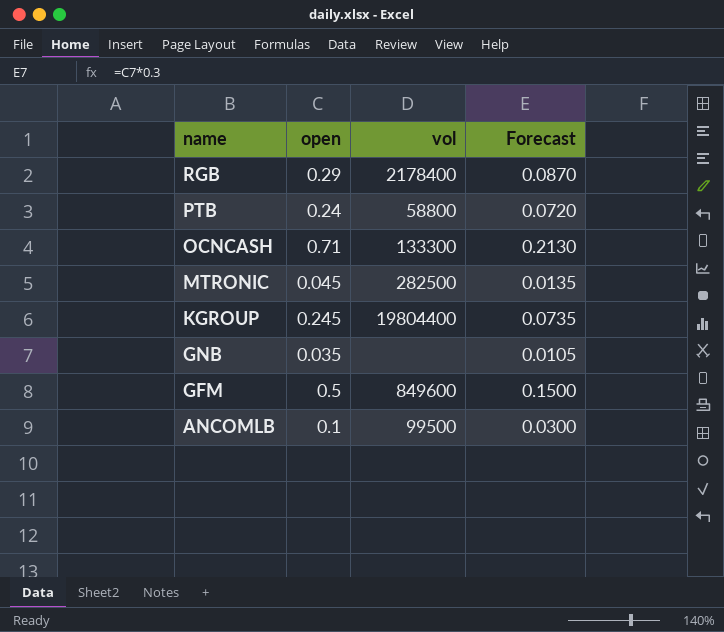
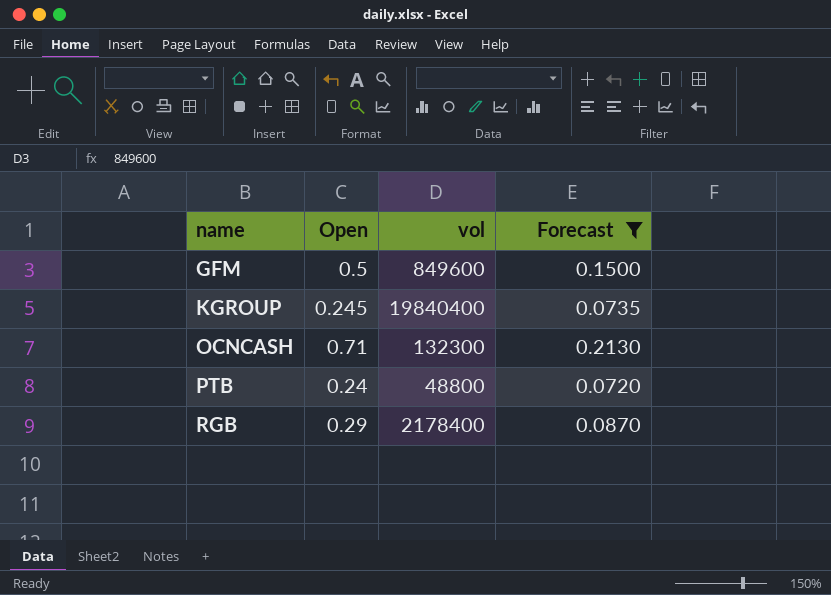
filter: none -> Forecast >= 0.0720
row order: name descending -> name ascending
column name: open -> Open
KGROUP | vol: 19804400 -> 19840400
OCNCASH | vol: 133300 -> 132300
PTB | vol: 58800 -> 48800

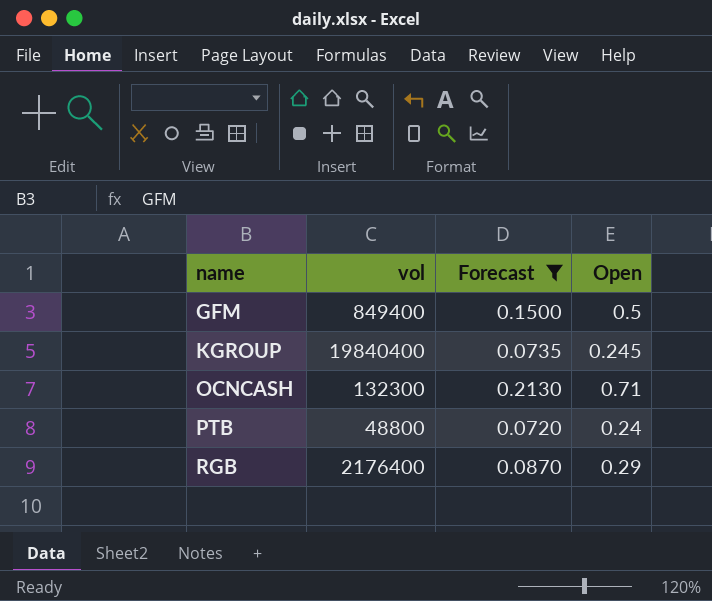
column Open | position: 2 -> 4
GFM | vol: 849600 -> 849400
RGB | vol: 2178400 -> 2176400

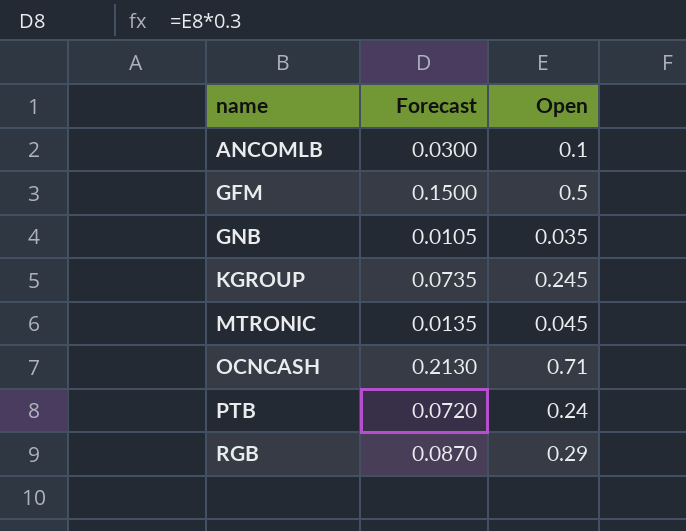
filter: Forecast >= 0.0720 -> none
column vol | position: 2 -> none

